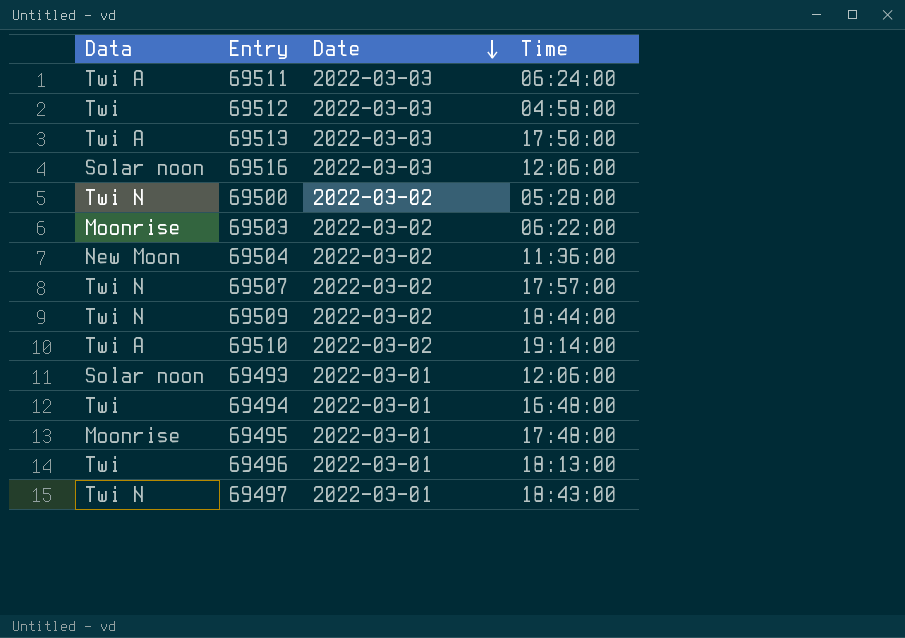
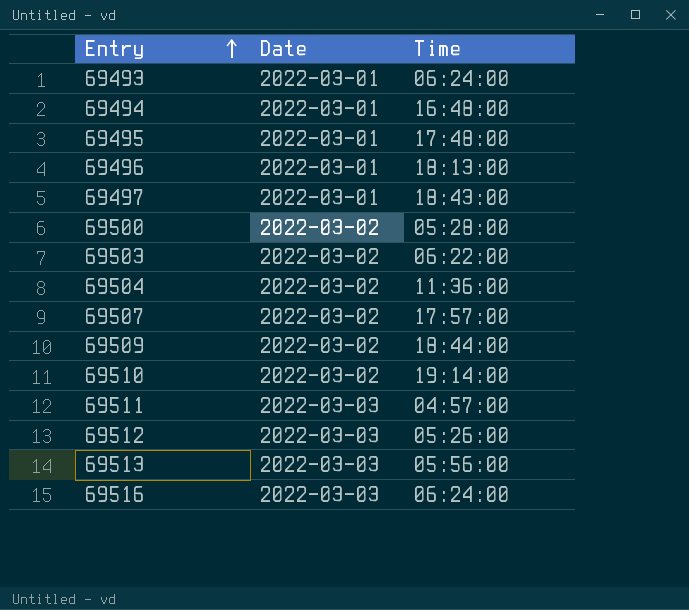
row order: Date descending -> Entry ascending
column Data | position: 1 -> none
69493 | Time: 12:06:00 -> 06:24:00
69511 | Time: 06:24:00 -> 04:57:00
69512 | Time: 04:58:00 -> 05:26:00
69513 | Time: 17:50:00 -> 05:56:00
69516 | Time: 12:06:00 -> 06:24:00

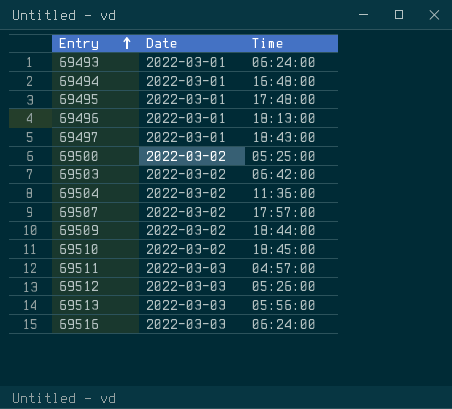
69500 | Time: 05:28:00 -> 05:25:00
69503 | Time: 06:22:00 -> 06:42:00
69510 | Time: 19:14:00 -> 18:45:00

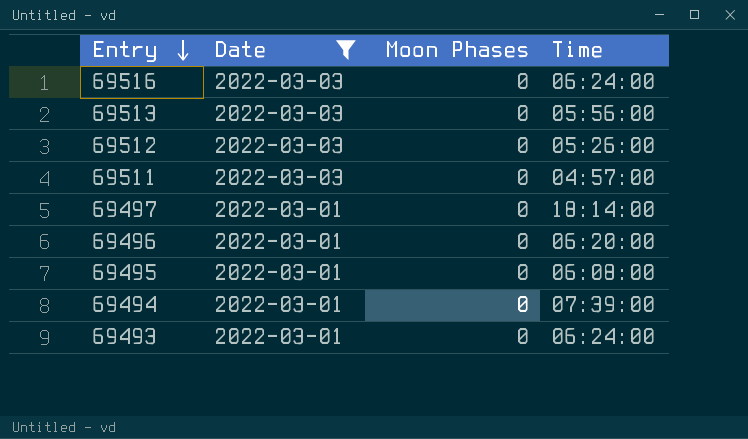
filter: none -> Date != 2022-03-02
row order: Entry ascending -> Entry descending
column Moon Phases | position: none -> 3
69497 | Time: 18:43:00 -> 18:14:00
69496 | Time: 18:13:00 -> 06:20:00
69495 | Time: 17:48:00 -> 06:08:00
69494 | Time: 16:48:00 -> 07:39:00

